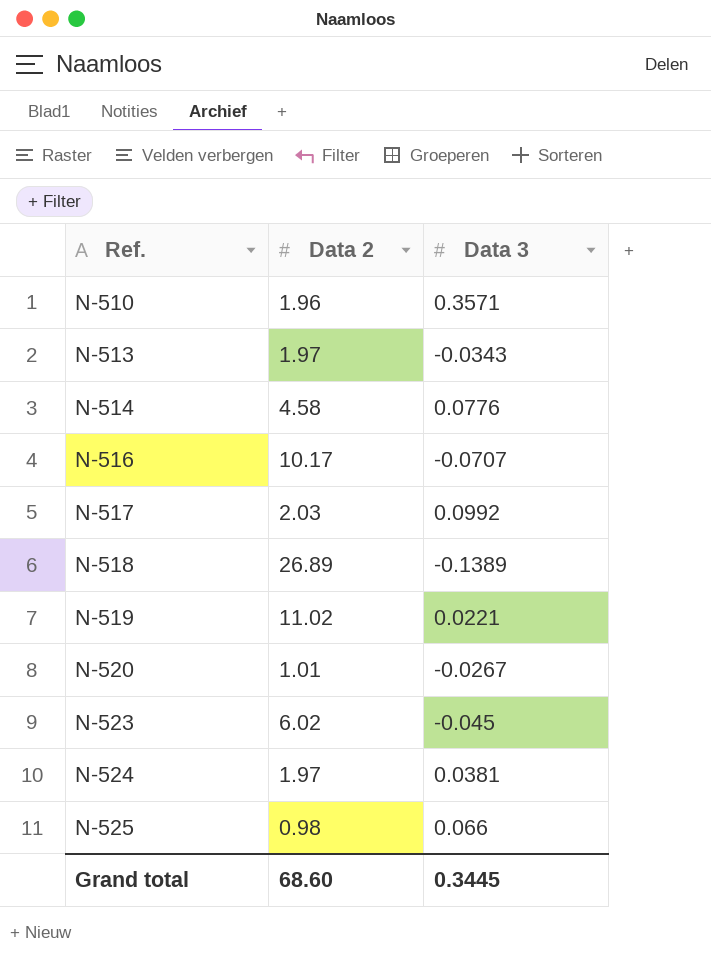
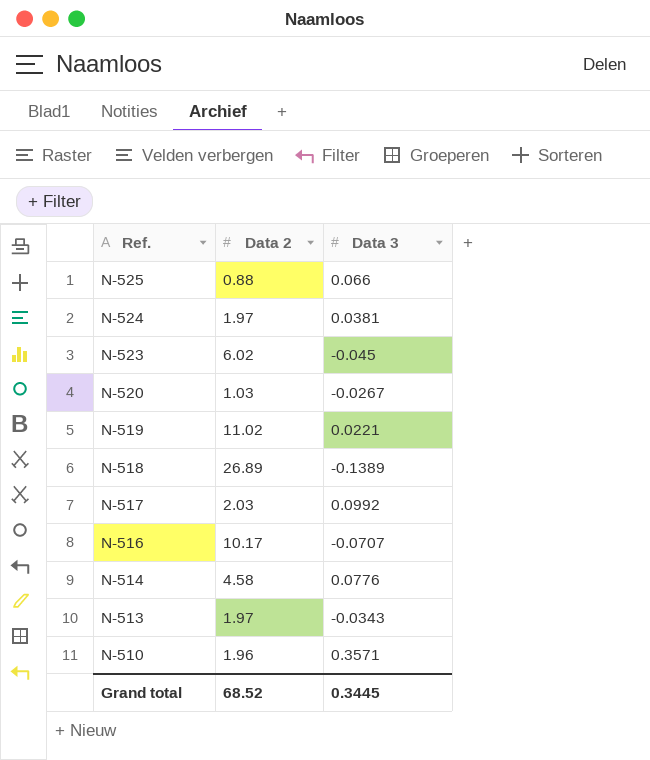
row order: Ref. ascending -> Ref. descending
N-525 | Data 2: 0.98 -> 0.88
N-520 | Data 2: 1.01 -> 1.03
Grand total | Data 2: 68.60 -> 68.52

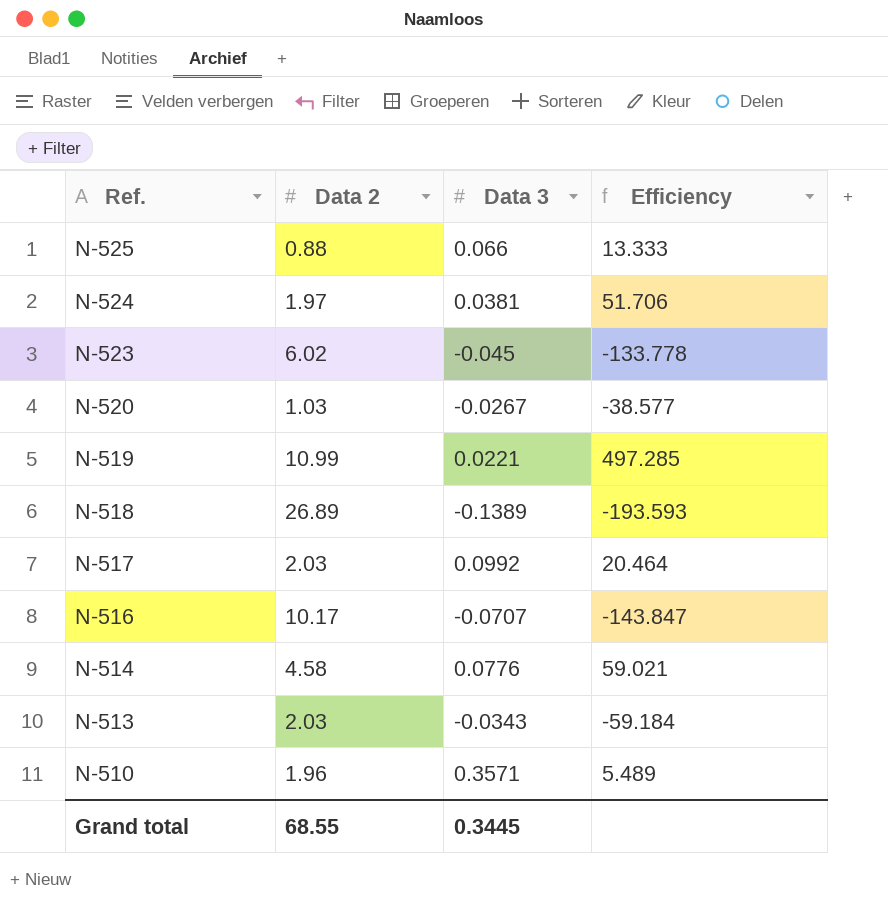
column Efficiency | formula: none -> [Data 2] / [Data 3]
N-519 | Data 2: 11.02 -> 10.99
N-513 | Data 2: 1.97 -> 2.03
Grand total | Data 2: 68.52 -> 68.55

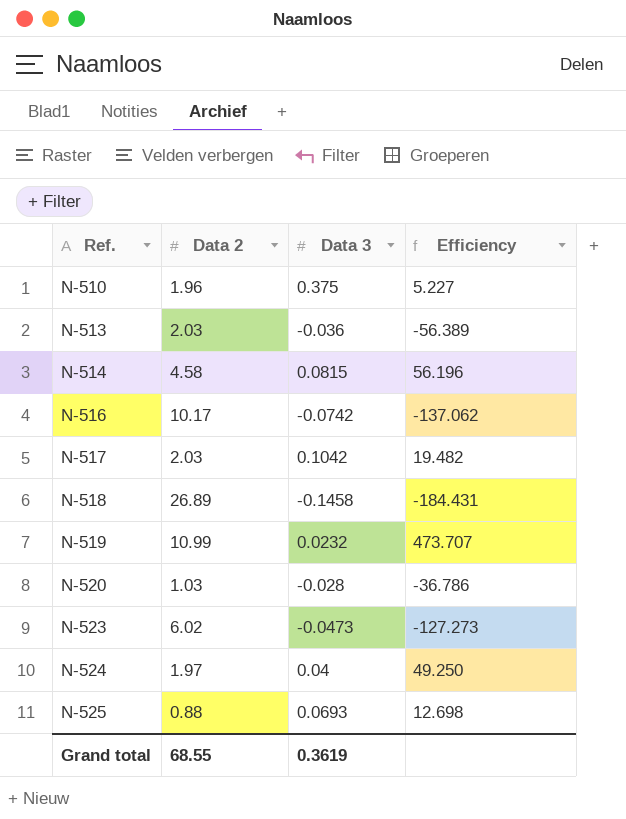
row order: Ref. descending -> Ref. ascending
N-510 | Data 3: 0.3571 -> 0.375
N-510 | Efficiency: 5.489 -> 5.227
N-513 | Data 3: -0.0343 -> -0.036
N-513 | Efficiency: -59.184 -> -56.389
N-514 | Data 3: 0.0776 -> 0.0815
N-514 | Efficiency: 59.021 -> 56.196
N-516 | Data 3: -0.0707 -> -0.0742
N-516 | Efficiency: -143.847 -> -137.062
N-517 | Data 3: 0.0992 -> 0.1042
N-517 | Efficiency: 20.464 -> 19.482
N-518 | Data 3: -0.1389 -> -0.1458
N-518 | Efficiency: -193.593 -> -184.431
N-519 | Data 3: 0.0221 -> 0.0232
N-519 | Efficiency: 497.285 -> 473.707
N-520 | Data 3: -0.0267 -> -0.028
N-520 | Efficiency: -38.577 -> -36.786
N-523 | Data 3: -0.045 -> -0.0473
N-523 | Efficiency: -133.778 -> -127.273
N-524 | Data 3: 0.0381 -> 0.04
N-524 | Efficiency: 51.706 -> 49.250
N-525 | Data 3: 0.066 -> 0.0693
N-525 | Efficiency: 13.333 -> 12.698
Grand total | Data 3: 0.3445 -> 0.3619

